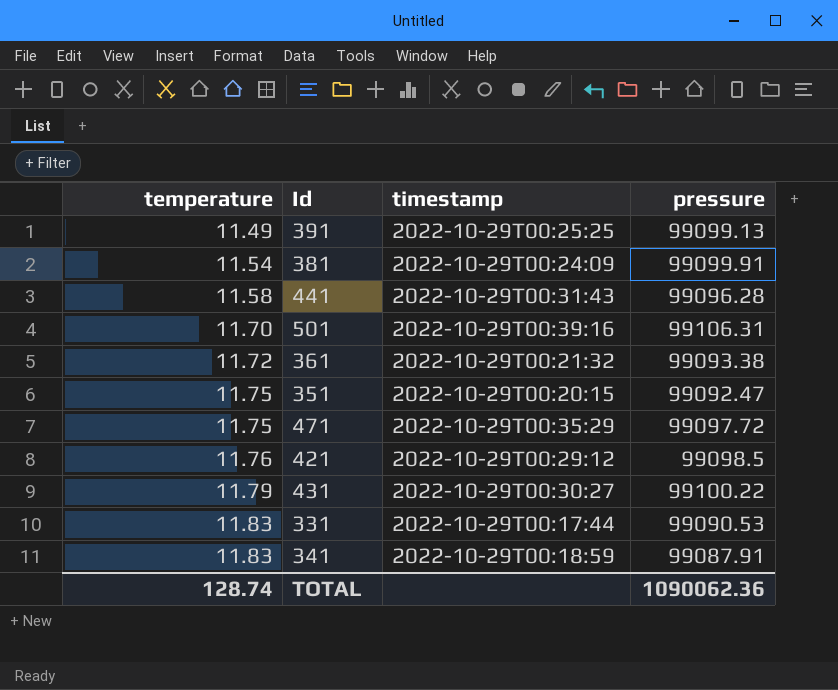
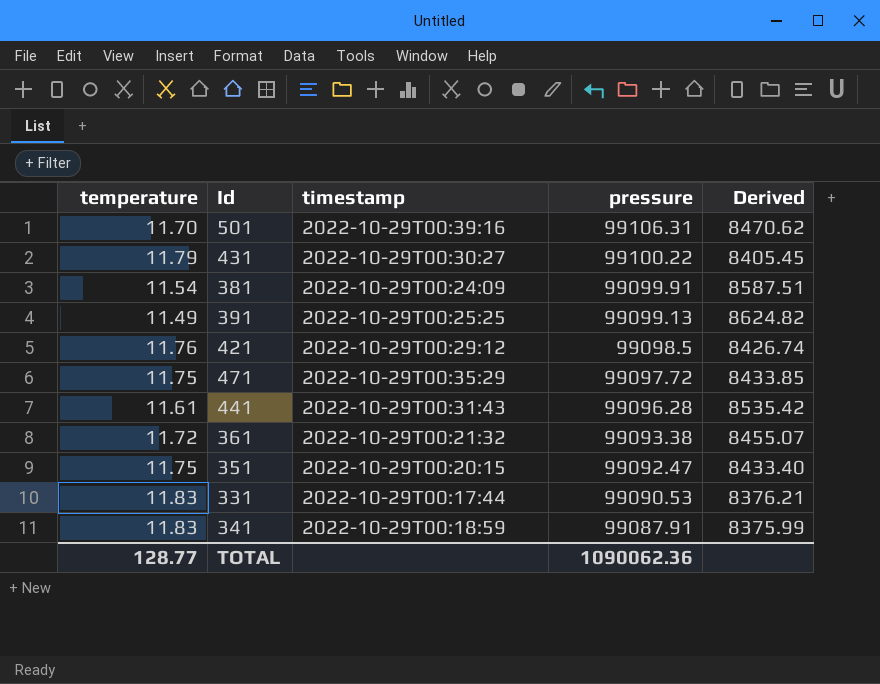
row order: temperature ascending -> pressure descending
column Derived | formula: none -> [pressure] / [temperature]
441 | temperature: 11.58 -> 11.61
TOTAL | temperature: 128.74 -> 128.77

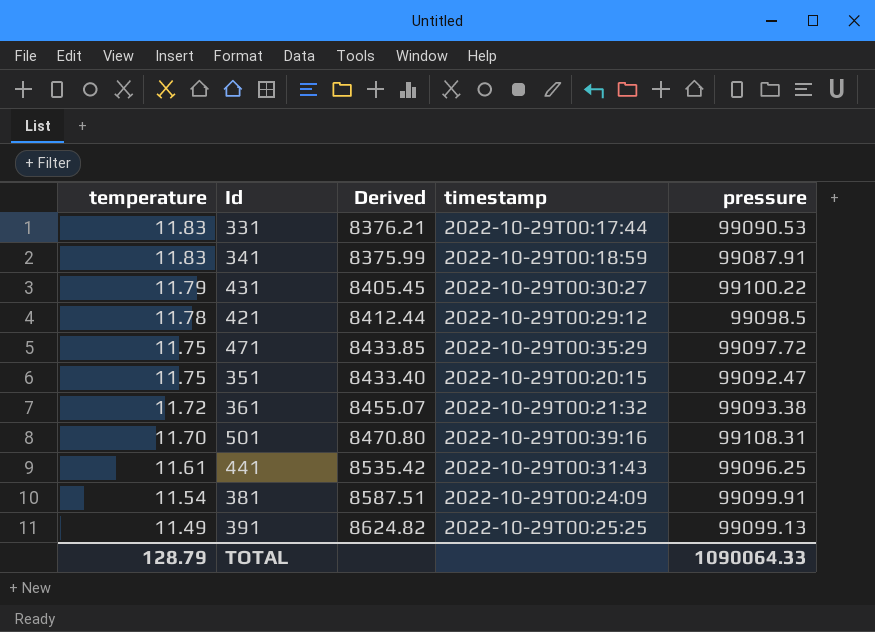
row order: pressure descending -> temperature descending
column Derived | position: 5 -> 3
421 | temperature: 11.76 -> 11.78
421 | Derived: 8426.74 -> 8412.44
501 | Derived: 8470.62 -> 8470.80
501 | pressure: 99106.31 -> 99108.31
441 | pressure: 99096.28 -> 99096.25
TOTAL | temperature: 128.77 -> 128.79
TOTAL | pressure: 1090062.36 -> 1090064.33

